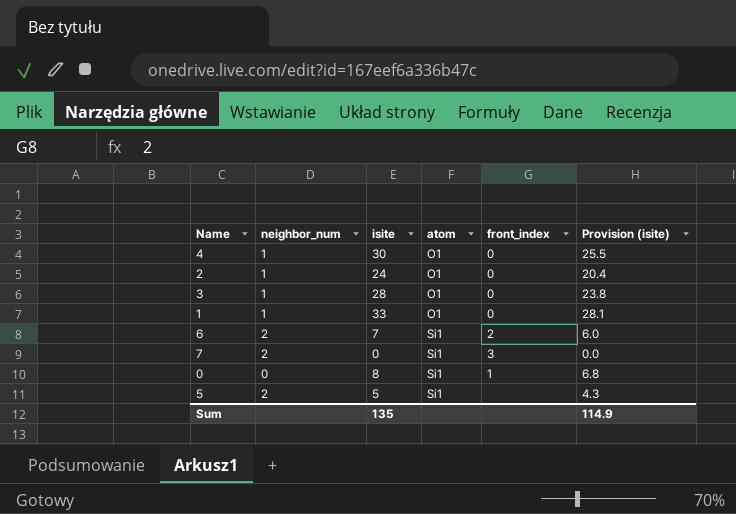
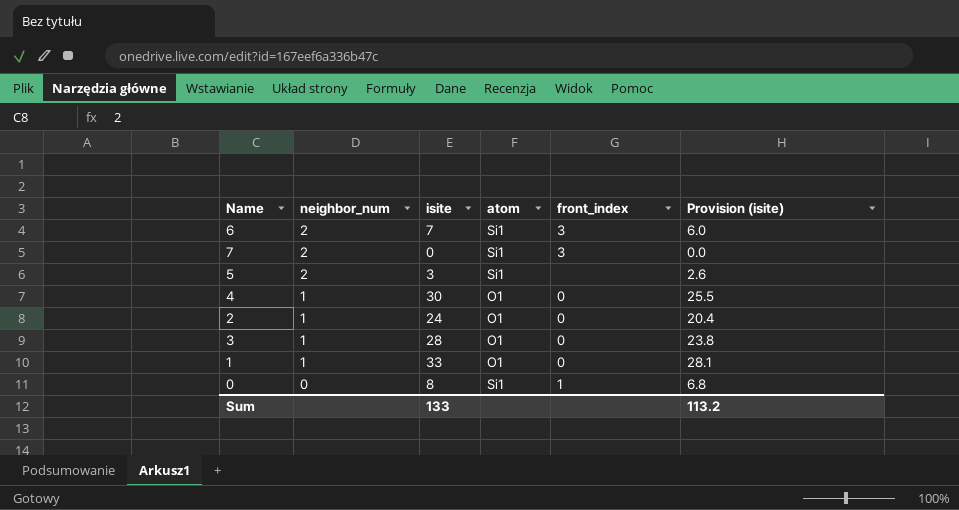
row order: atom ascending -> neighbor_num descending
6 | front_index: 2 -> 3
5 | isite: 5 -> 3
5 | Provision (isite): 4.3 -> 2.6
Sum | isite: 135 -> 133
Sum | Provision (isite): 114.9 -> 113.2

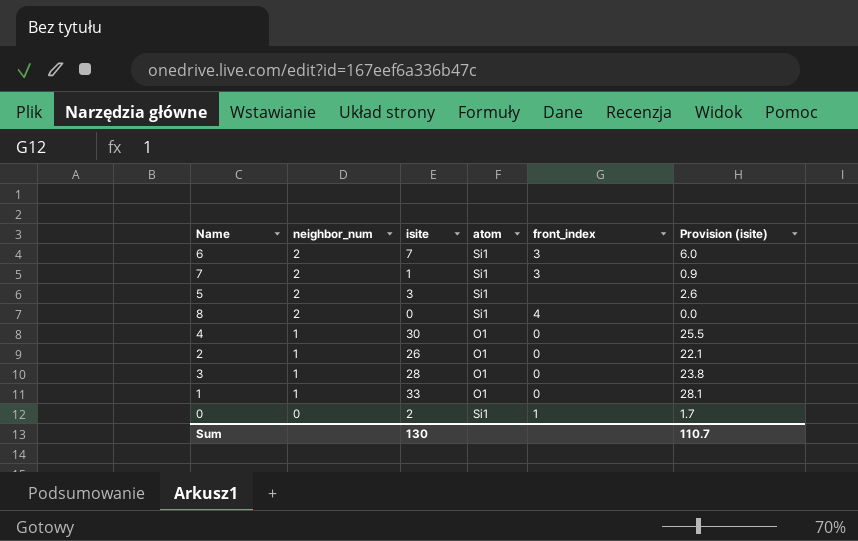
7 | isite: 0 -> 1
7 | Provision (isite): 0.0 -> 0.9
row 8: none -> 2 | 0 | Si1 | 4 | 0.0
2 | isite: 24 -> 26
2 | Provision (isite): 20.4 -> 22.1
0 | isite: 8 -> 2
0 | Provision (isite): 6.8 -> 1.7
Sum | isite: 133 -> 130
Sum | Provision (isite): 113.2 -> 110.7

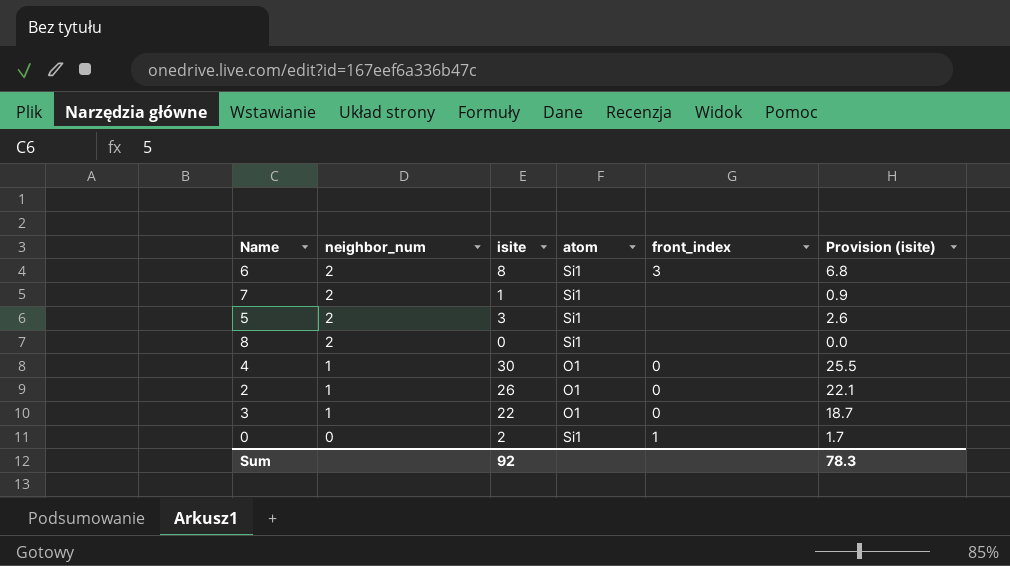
row 1: 1 | 33 | O1 | 0 | 28.1 -> none
6 | isite: 7 -> 8
6 | Provision (isite): 6.0 -> 6.8
7 | front_index: 3 -> none
8 | front_index: 4 -> none
3 | isite: 28 -> 22
3 | Provision (isite): 23.8 -> 18.7
Sum | isite: 130 -> 92
Sum | Provision (isite): 110.7 -> 78.3

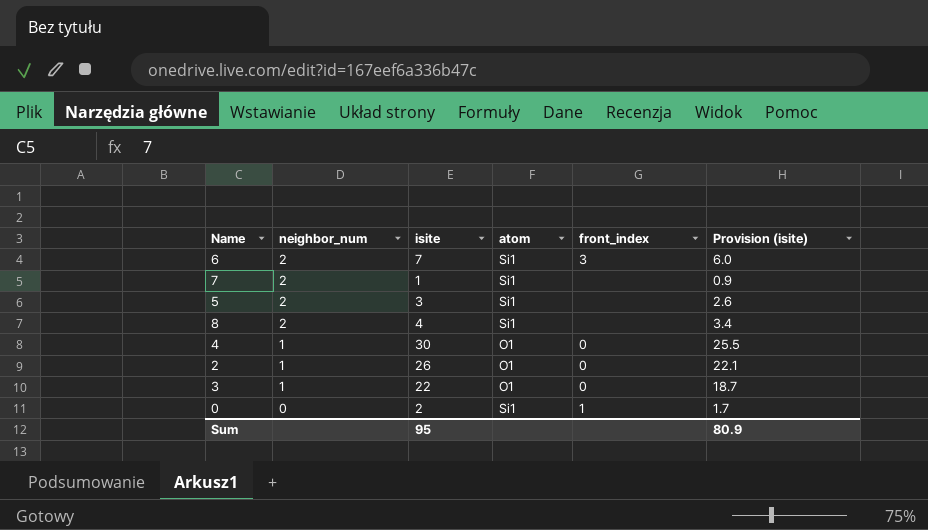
6 | isite: 8 -> 7
6 | Provision (isite): 6.8 -> 6.0
8 | isite: 0 -> 4
8 | Provision (isite): 0.0 -> 3.4
Sum | isite: 92 -> 95
Sum | Provision (isite): 78.3 -> 80.9

